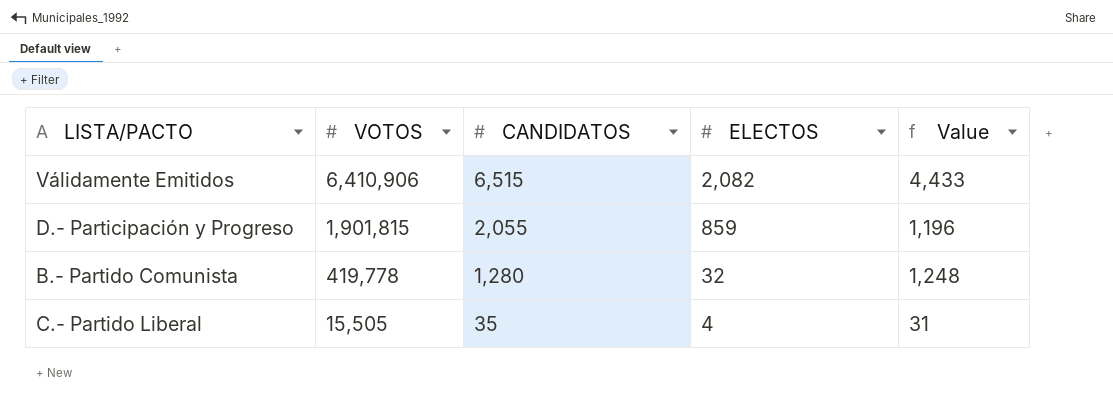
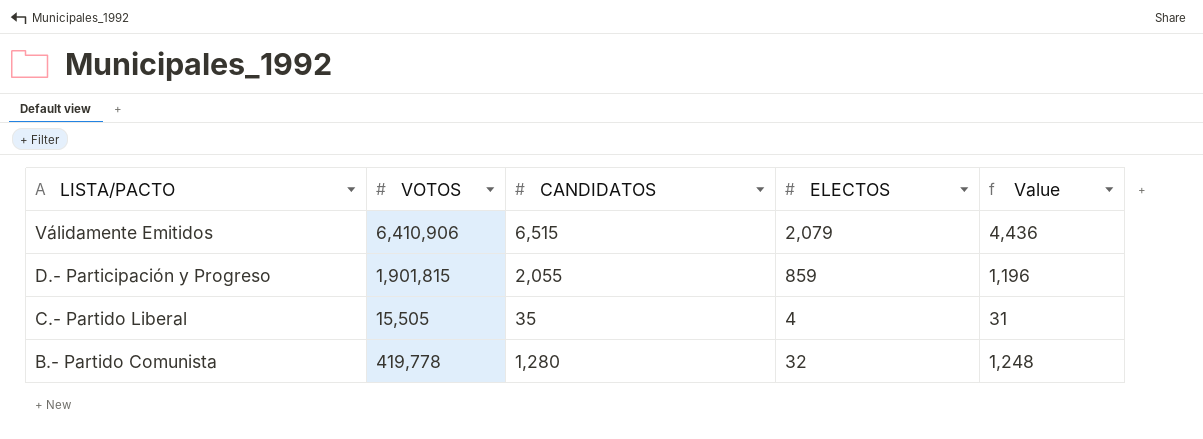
row order: VOTOS descending -> LISTA/PACTO descending
Válidamente Emitidos | ELECTOS: 2,082 -> 2,079
Válidamente Emitidos | Value: 4,433 -> 4,436

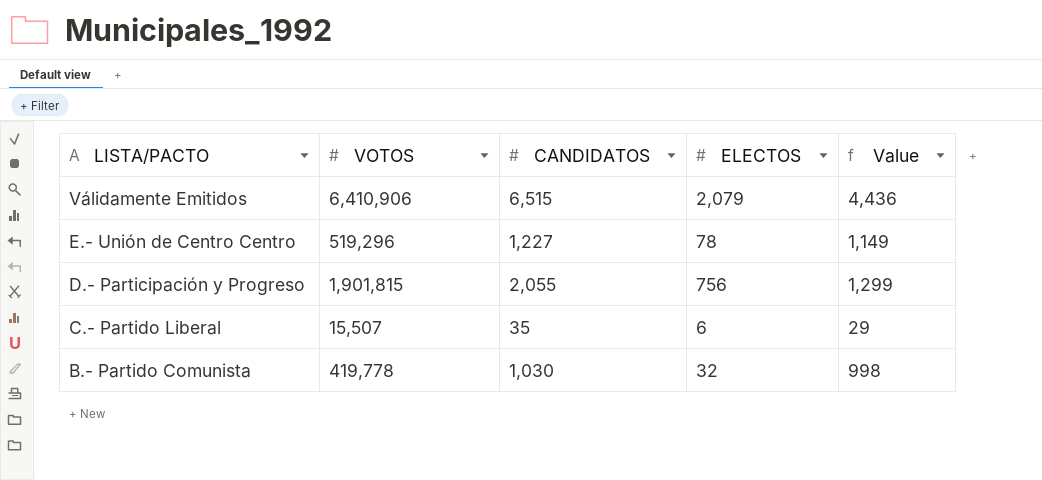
row E.- Unión de Centro Centro: none -> 519,296 | 1,227 | 78 | 1,149
D.- Participación y Progreso | ELECTOS: 859 -> 756
D.- Participación y Progreso | Value: 1,196 -> 1,299
C.- Partido Liberal | VOTOS: 15,505 -> 15,507
C.- Partido Liberal | ELECTOS: 4 -> 6
C.- Partido Liberal | Value: 31 -> 29
B.- Partido Comunista | CANDIDATOS: 1,280 -> 1,030
B.- Partido Comunista | Value: 1,248 -> 998

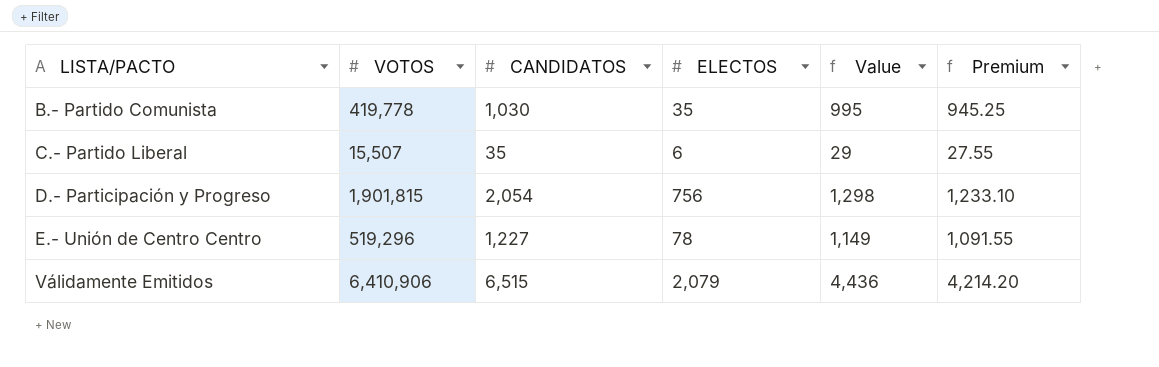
row order: LISTA/PACTO descending -> LISTA/PACTO ascending
column Premium | formula: none -> [Value] * 0.95
B.- Partido Comunista | ELECTOS: 32 -> 35
B.- Partido Comunista | Value: 998 -> 995
D.- Participación y Progreso | CANDIDATOS: 2,055 -> 2,054
D.- Participación y Progreso | Value: 1,299 -> 1,298

